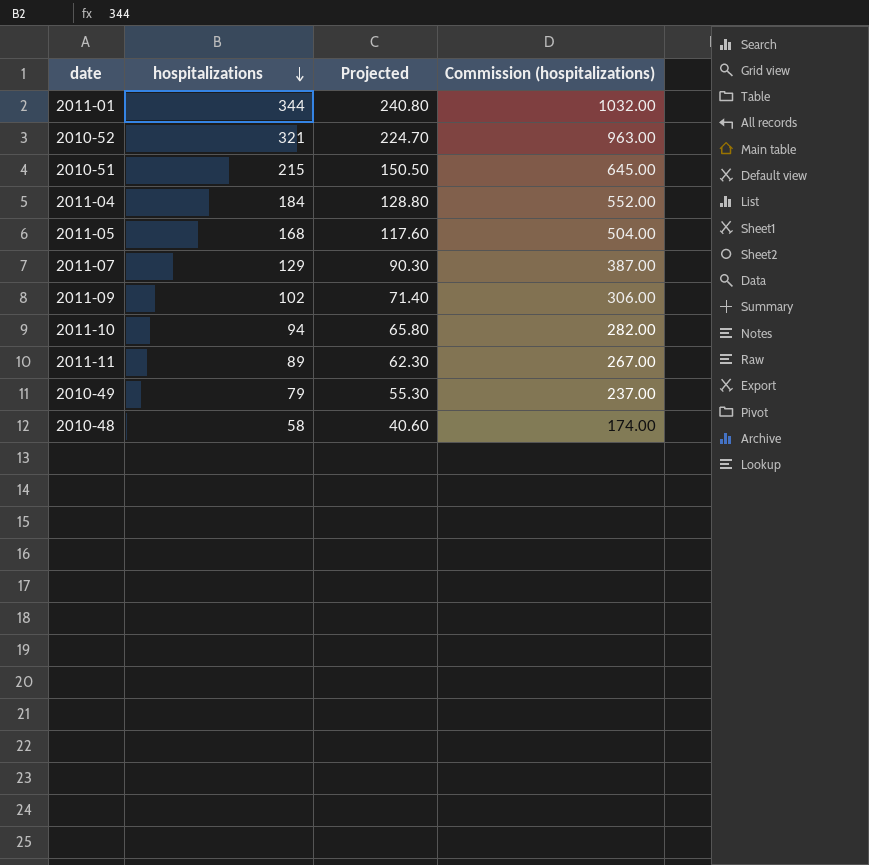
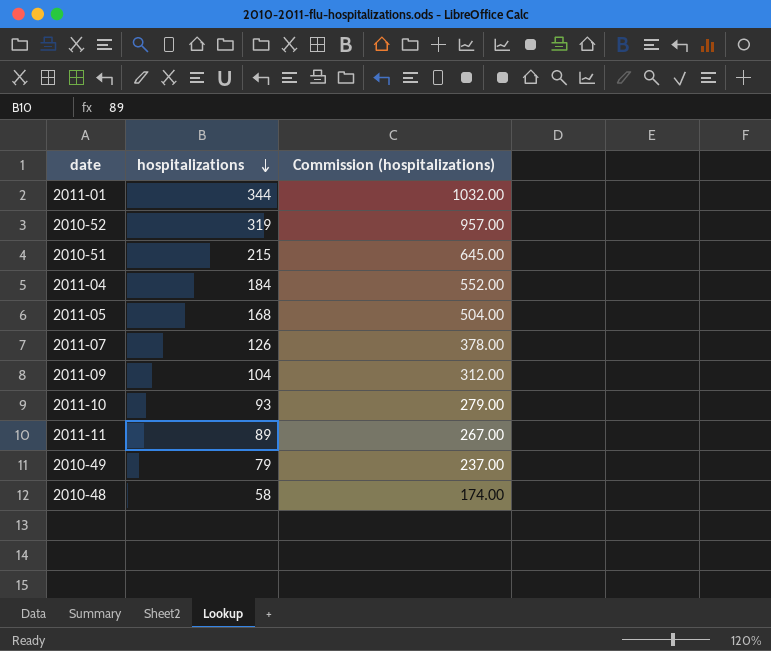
column Projected | formula: [hospitalizations] * 0.7 -> none
2010-52 | hospitalizations: 321 -> 319
2010-52 | Commission (hospitalizations): 963.00 -> 957.00
2011-07 | hospitalizations: 129 -> 126
2011-07 | Commission (hospitalizations): 387.00 -> 378.00
2011-09 | hospitalizations: 102 -> 104
2011-09 | Commission (hospitalizations): 306.00 -> 312.00
2011-10 | hospitalizations: 94 -> 93
2011-10 | Commission (hospitalizations): 282.00 -> 279.00

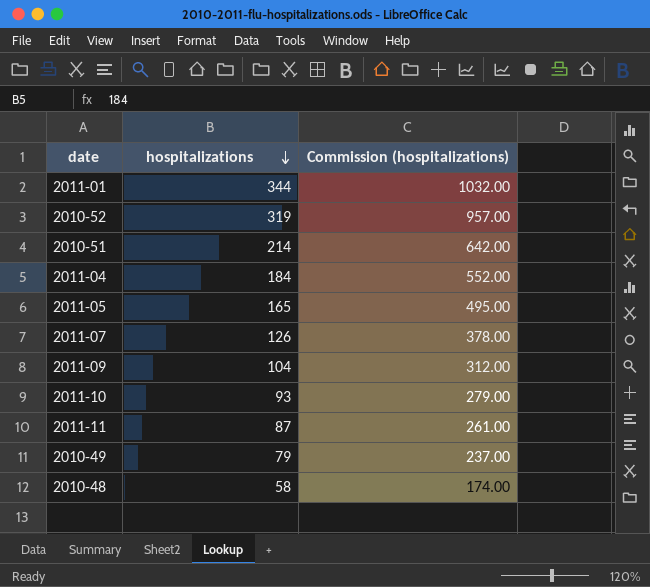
2010-51 | hospitalizations: 215 -> 214
2010-51 | Commission (hospitalizations): 645.00 -> 642.00
2011-05 | hospitalizations: 168 -> 165
2011-05 | Commission (hospitalizations): 504.00 -> 495.00
2011-11 | hospitalizations: 89 -> 87
2011-11 | Commission (hospitalizations): 267.00 -> 261.00

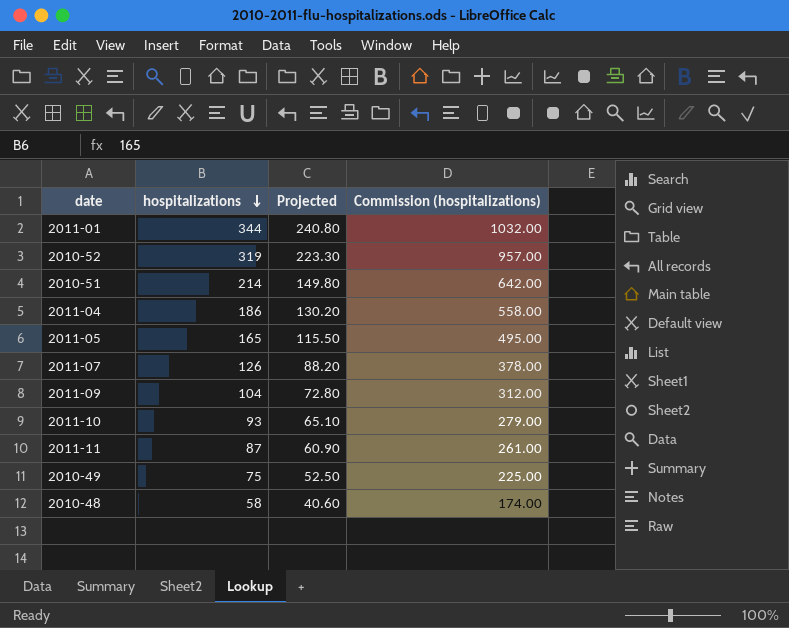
column Projected | formula: none -> [hospitalizations] * 0.7
2011-04 | hospitalizations: 184 -> 186
2011-04 | Commission (hospitalizations): 552.00 -> 558.00
2010-49 | hospitalizations: 79 -> 75
2010-49 | Commission (hospitalizations): 237.00 -> 225.00

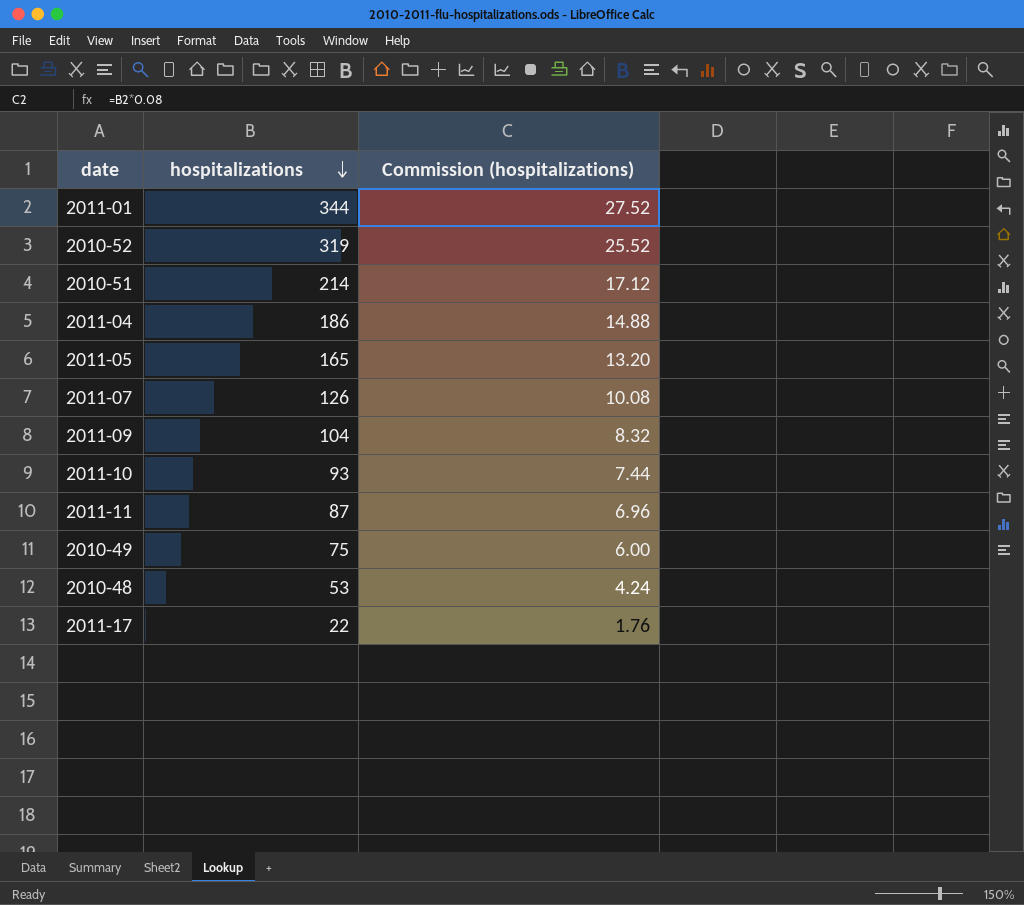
column Projected | formula: [hospitalizations] * 0.7 -> none
column Commission (hospitalizations) | formula: [hospitalizations] * 3 -> [hospitalizations] * 0.08
2010-48 | hospitalizations: 58 -> 53
row 2011-17: none -> 22 | 1.76

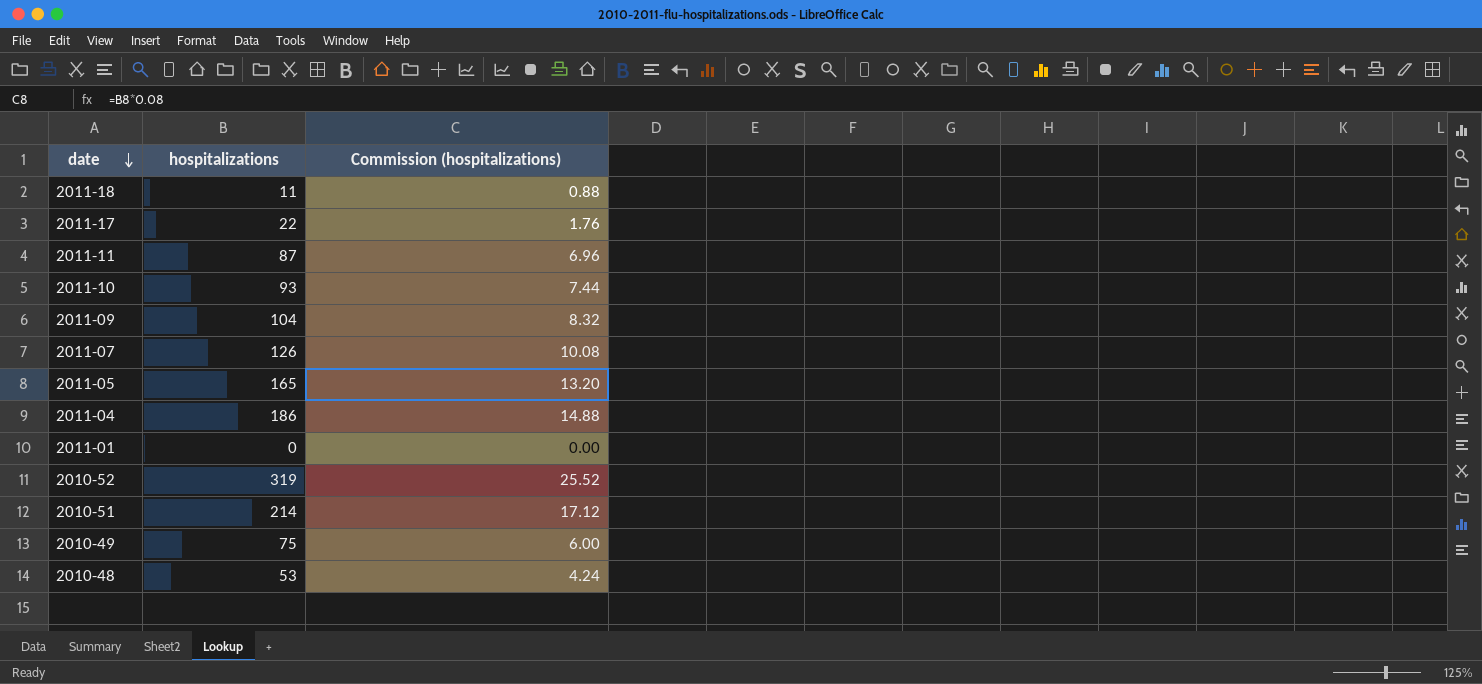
row order: hospitalizations descending -> date descending
row 2011-18: none -> 11 | 0.88
2011-01 | hospitalizations: 344 -> 0
2011-01 | Commission (hospitalizations): 27.52 -> 0.00

